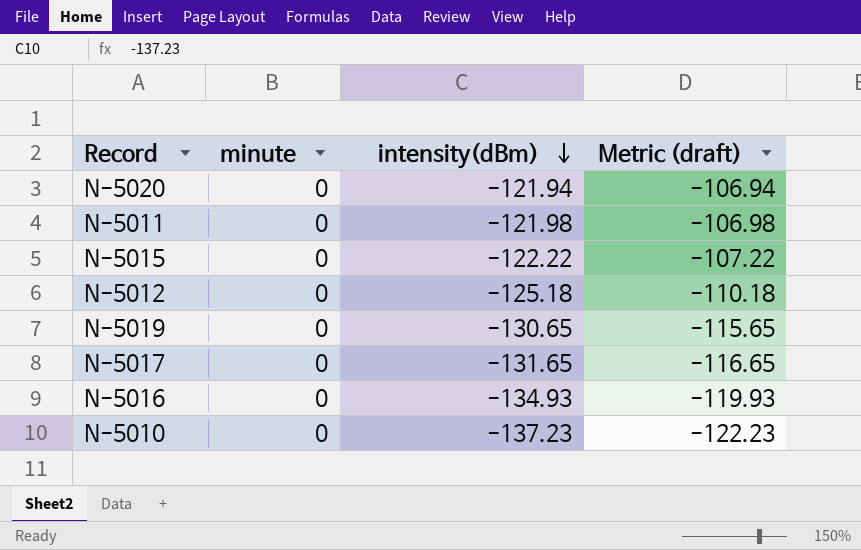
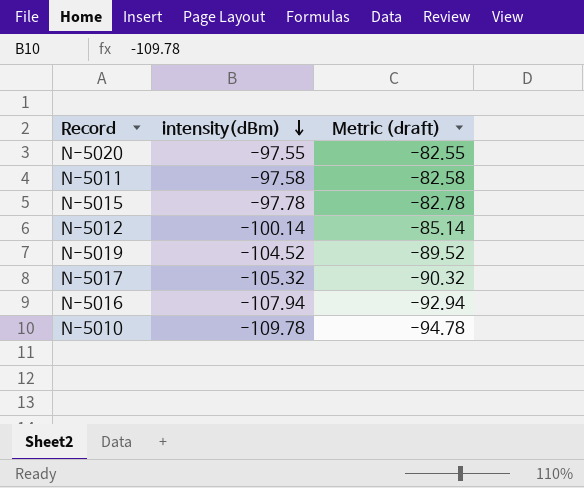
column minute | position: 2 -> none
N-5020 | intensity(dBm): -121.94 -> -97.55
N-5020 | Metric (draft): -106.94 -> -82.55
N-5011 | intensity(dBm): -121.98 -> -97.58
N-5011 | Metric (draft): -106.98 -> -82.58
N-5015 | intensity(dBm): -122.22 -> -97.78
N-5015 | Metric (draft): -107.22 -> -82.78
N-5012 | intensity(dBm): -125.18 -> -100.14
N-5012 | Metric (draft): -110.18 -> -85.14
N-5019 | intensity(dBm): -130.65 -> -104.52
N-5019 | Metric (draft): -115.65 -> -89.52
N-5017 | intensity(dBm): -131.65 -> -105.32
N-5017 | Metric (draft): -116.65 -> -90.32
N-5016 | intensity(dBm): -134.93 -> -107.94
N-5016 | Metric (draft): -119.93 -> -92.94
N-5010 | intensity(dBm): -137.23 -> -109.78
N-5010 | Metric (draft): -122.23 -> -94.78

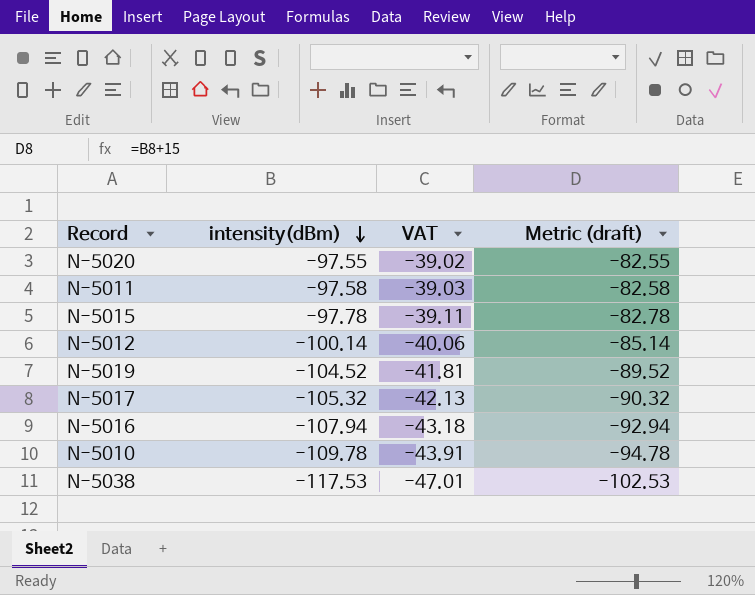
column VAT | formula: none -> [intensity(dBm)] * 0.4
row N-5038: none -> -117.53 | -47.01 | -102.53

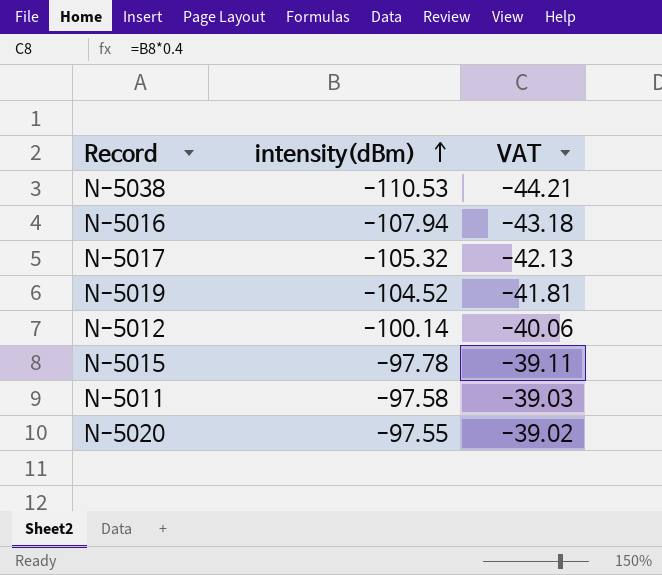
row order: intensity(dBm) descending -> intensity(dBm) ascending
column Metric (draft) | formula: [intensity(dBm)] + 15 -> none
row N-5010: -109.78 | -43.91 | -94.78 -> none
N-5038 | intensity(dBm): -117.53 -> -110.53
N-5038 | VAT: -47.01 -> -44.21

